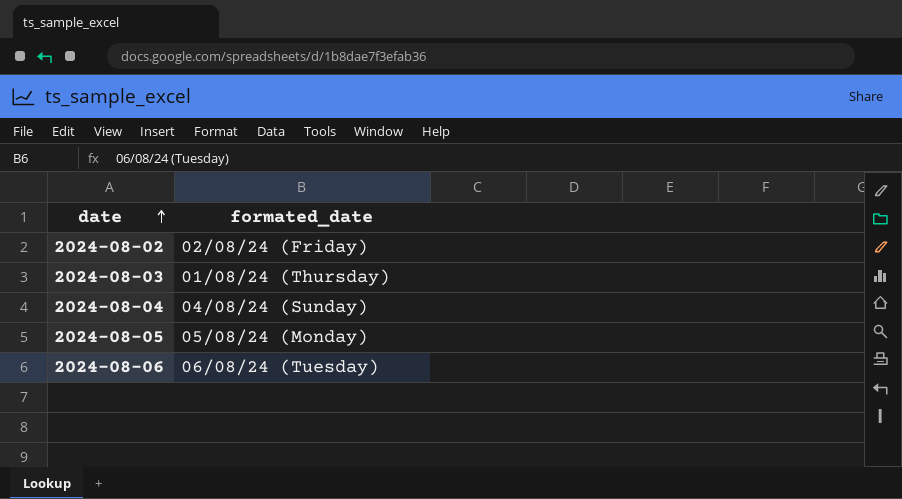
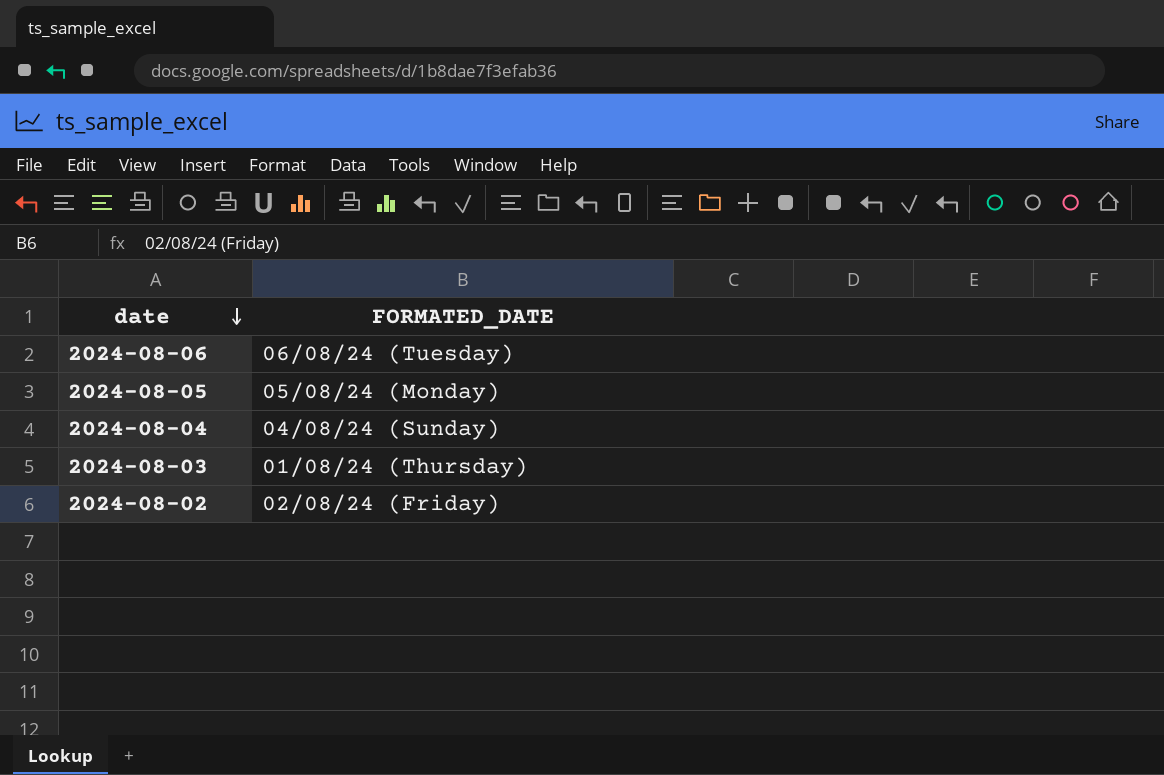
row order: date ascending -> date descending
column name: formated_date -> FORMATED_DATE

